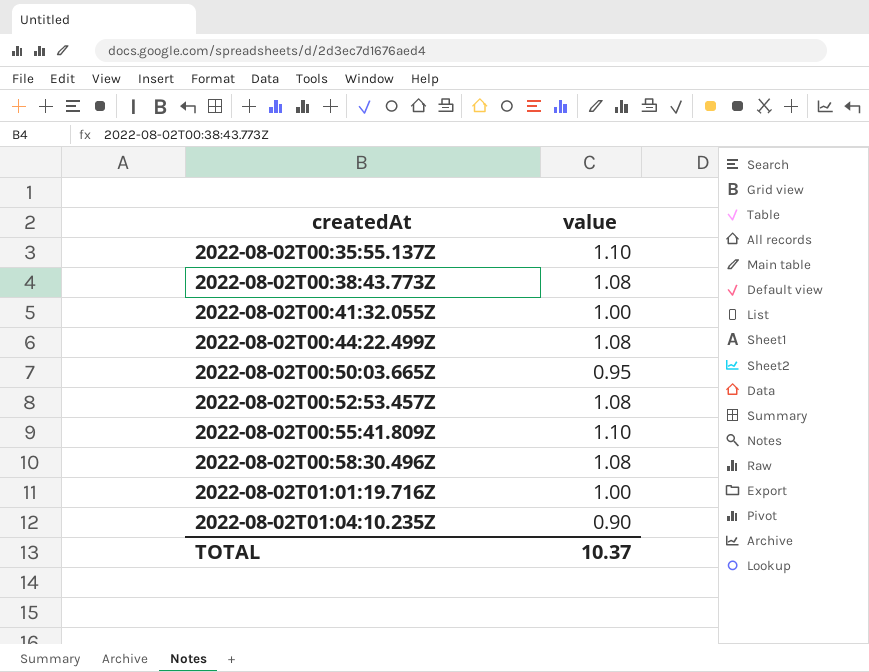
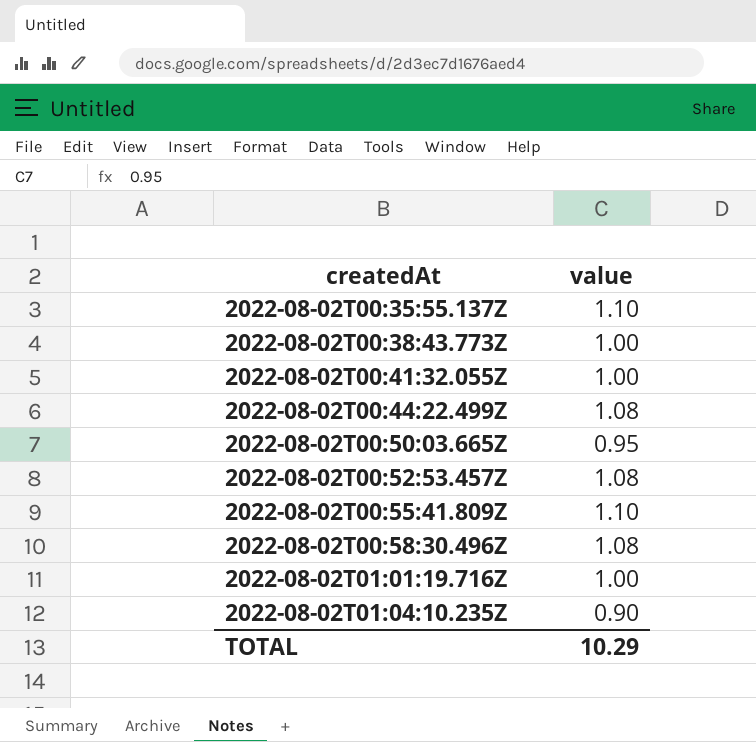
2022-08-02T00:38:43.773Z | value: 1.08 -> 1.00
TOTAL | value: 10.37 -> 10.29

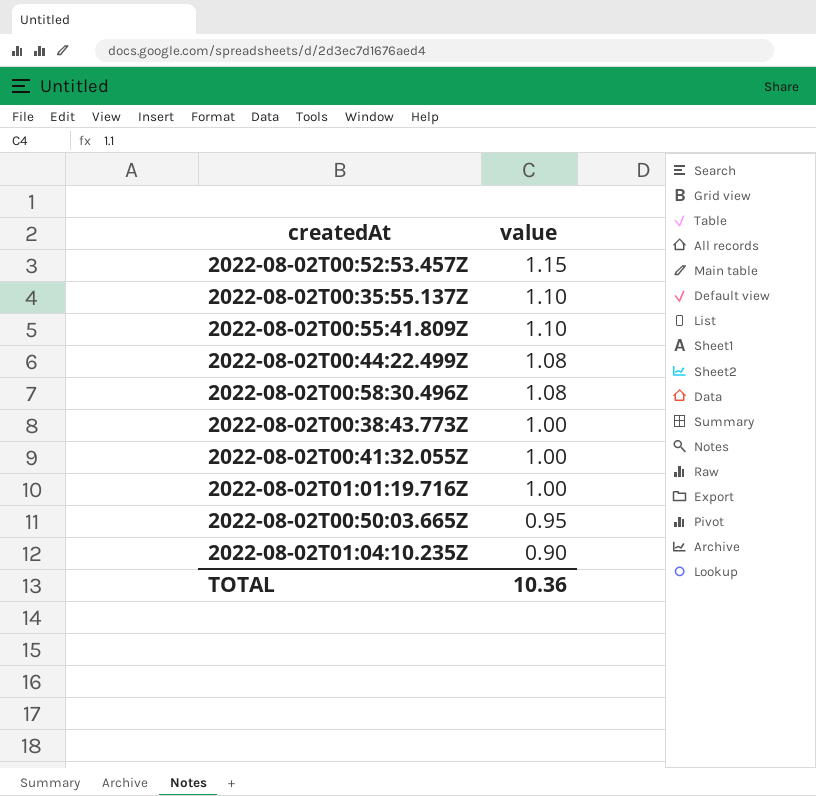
row order: createdAt ascending -> value descending
2022-08-02T00:52:53.457Z | value: 1.08 -> 1.15
TOTAL | value: 10.29 -> 10.36

